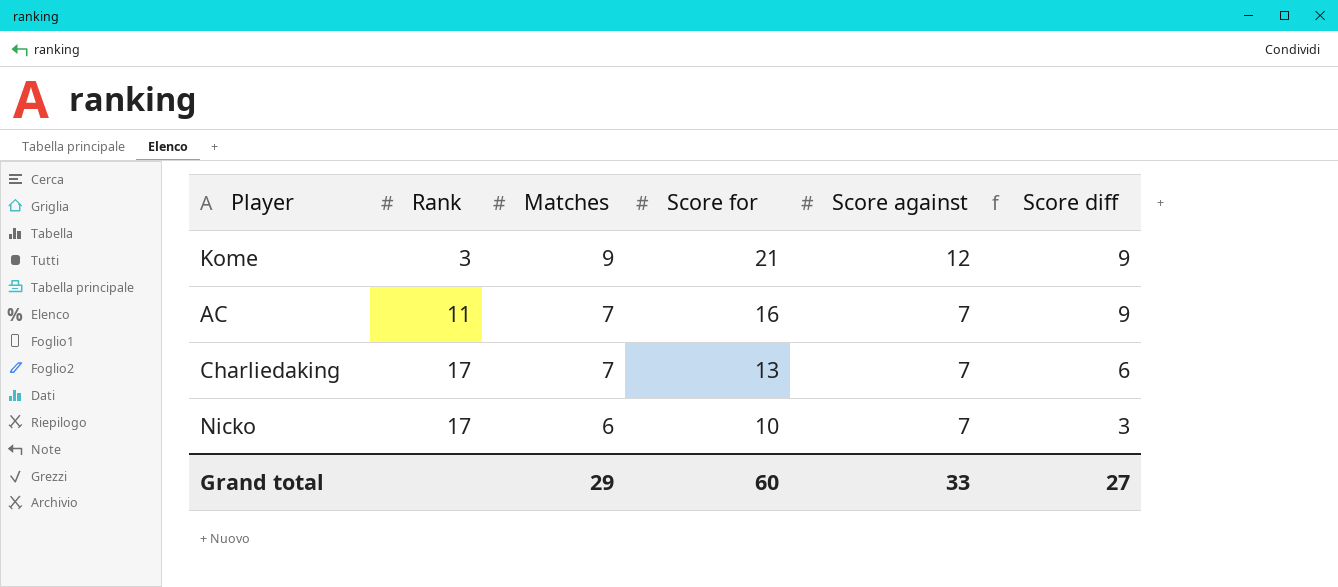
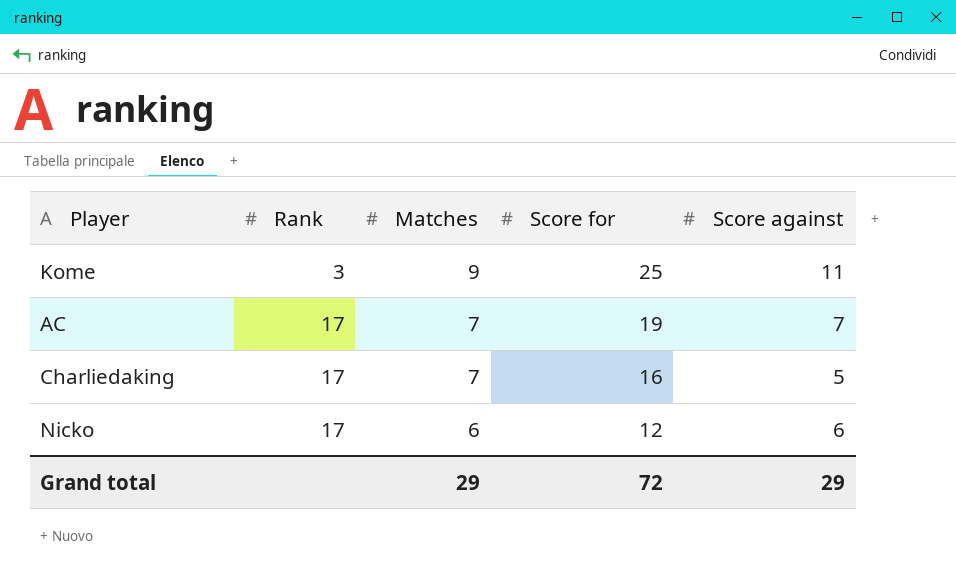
column Score diff | formula: [Score for] - [Score against] -> none
Kome | Score for: 21 -> 25
Kome | Score against: 12 -> 11
AC | Rank: 11 -> 17
AC | Score for: 16 -> 19
Charliedaking | Score for: 13 -> 16
Charliedaking | Score against: 7 -> 5
Nicko | Score for: 10 -> 12
Nicko | Score against: 7 -> 6
Grand total | Score for: 60 -> 72
Grand total | Score against: 33 -> 29

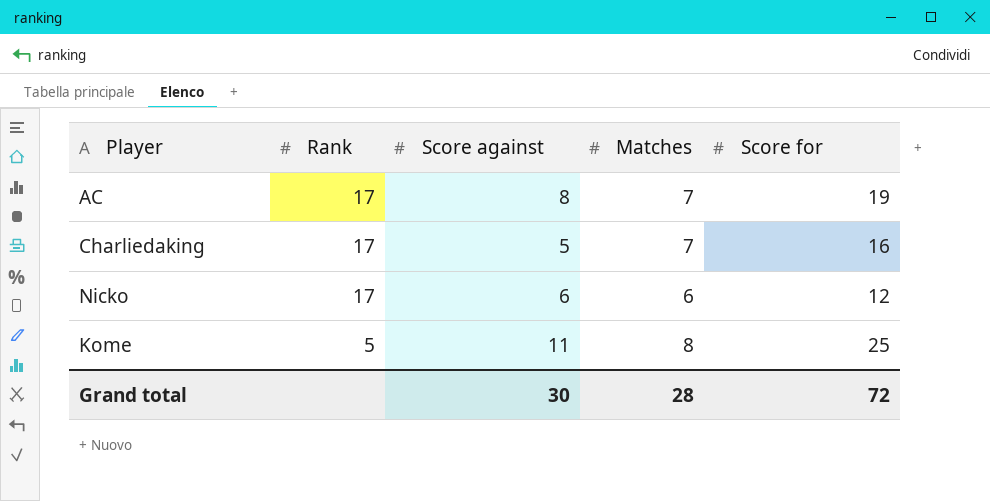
row order: Rank ascending -> Rank descending
column Score against | position: 5 -> 3
AC | Score against: 7 -> 8
Kome | Rank: 3 -> 5
Kome | Matches: 9 -> 8
Grand total | Score against: 29 -> 30
Grand total | Matches: 29 -> 28

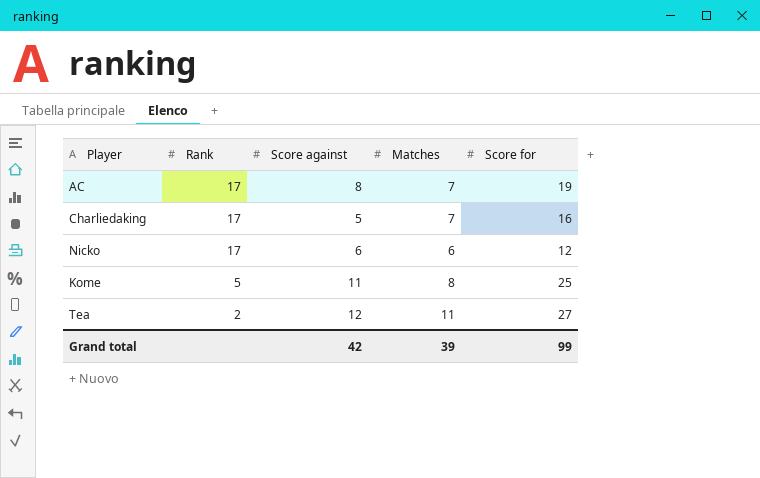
row Tea: none -> 2 | 12 | 11 | 27
Grand total | Score against: 30 -> 42
Grand total | Matches: 28 -> 39
Grand total | Score for: 72 -> 99

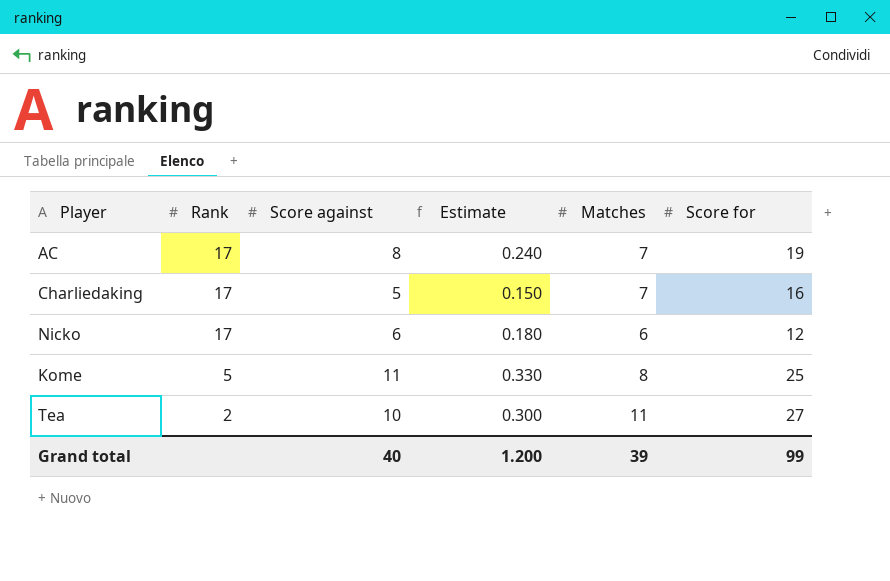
column Estimate | formula: none -> [Score against] * 0.03
Tea | Score against: 12 -> 10
Grand total | Score against: 42 -> 40

